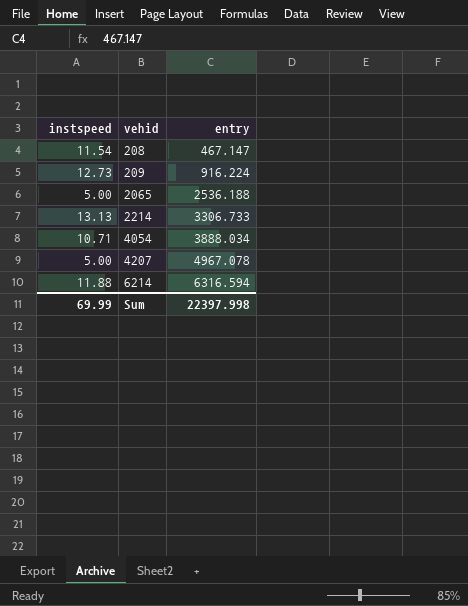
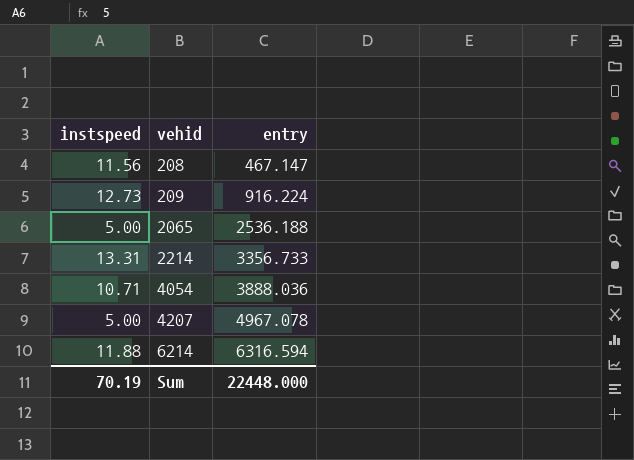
208 | instspeed: 11.54 -> 11.56
2214 | instspeed: 13.13 -> 13.31
2214 | entry: 3306.733 -> 3356.733
4054 | entry: 3888.034 -> 3888.036
Sum | instspeed: 69.99 -> 70.19
Sum | entry: 22397.998 -> 22448.000

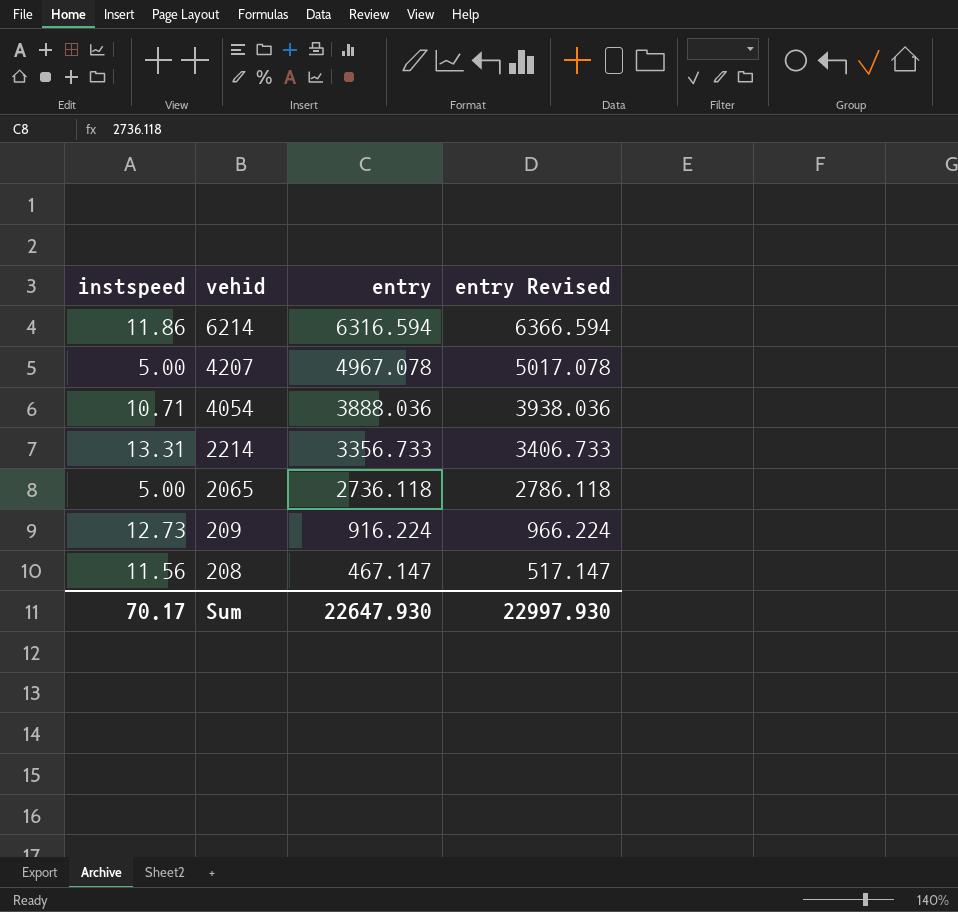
row order: vehid ascending -> vehid descending
column entry Revised | formula: none -> [entry] + 50
6214 | instspeed: 11.88 -> 11.86
2065 | entry: 2536.188 -> 2736.118
Sum | instspeed: 70.19 -> 70.17
Sum | entry: 22448.000 -> 22647.930

